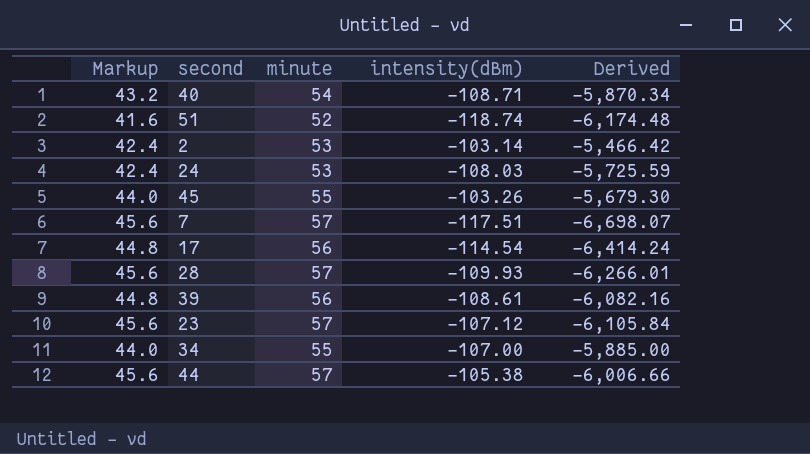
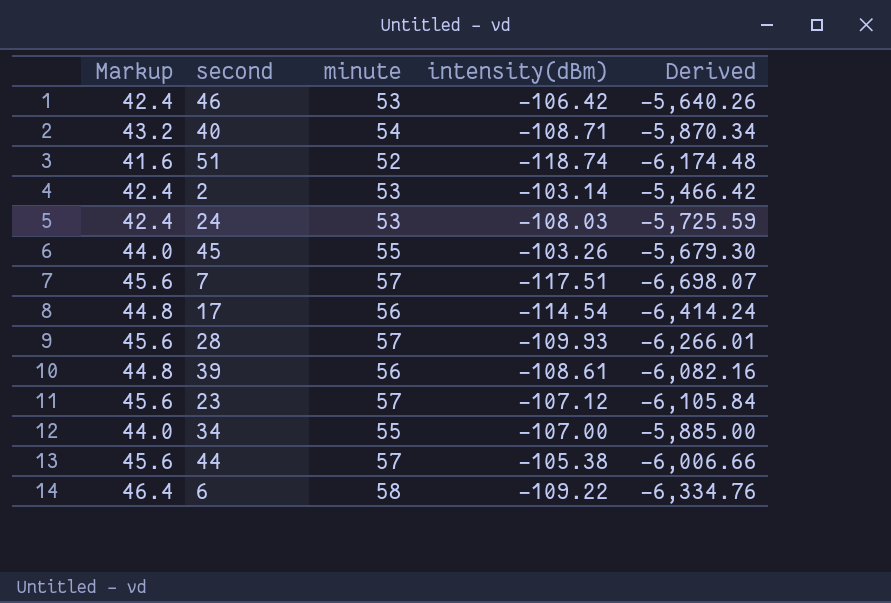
row 46: none -> 42.4 | 53 | -106.42 | -5,640.26
row 6: none -> 46.4 | 58 | -109.22 | -6,334.76

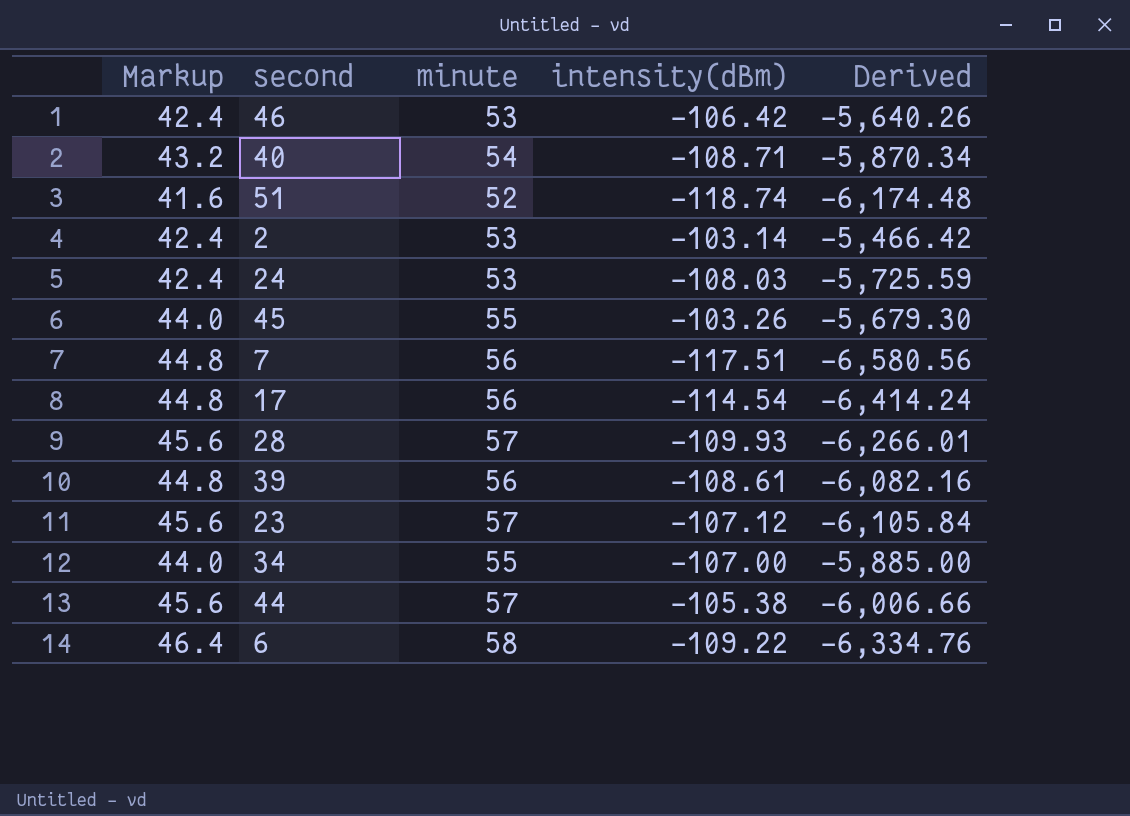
7 | Markup: 45.6 -> 44.8
7 | minute: 57 -> 56
7 | Derived: -6,698.07 -> -6,580.56

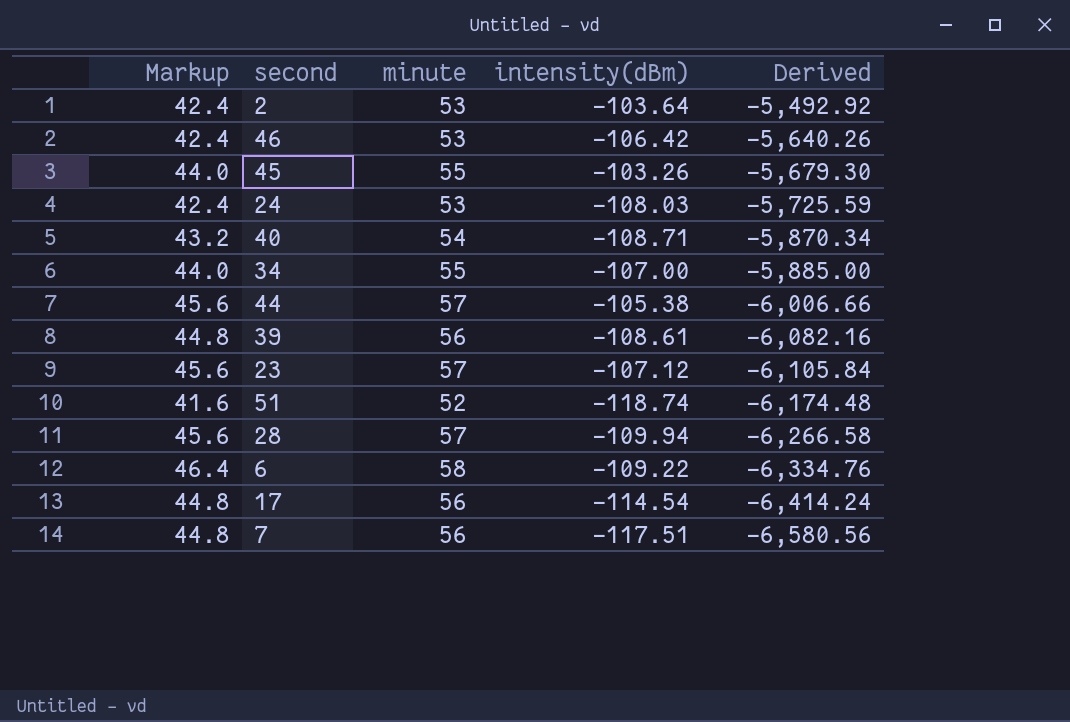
row order: none -> Derived descending
2 | intensity(dBm): -103.14 -> -103.64
2 | Derived: -5,466.42 -> -5,492.92
28 | intensity(dBm): -109.93 -> -109.94
28 | Derived: -6,266.01 -> -6,266.58

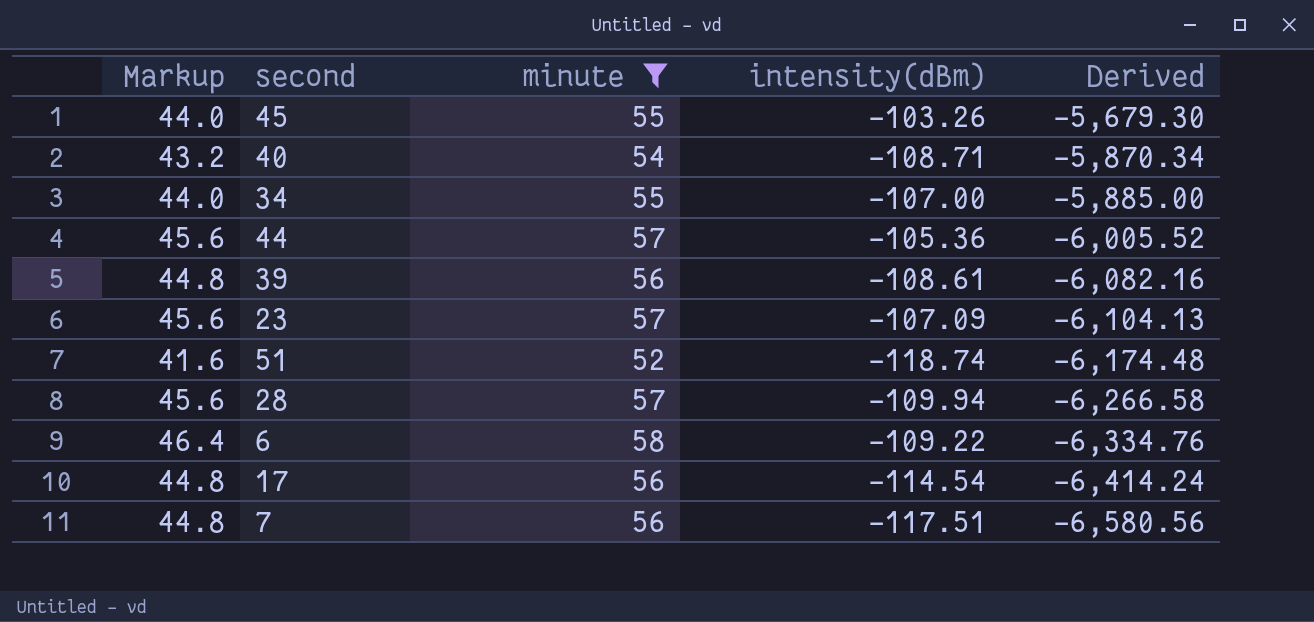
filter: none -> minute != 53
44 | intensity(dBm): -105.38 -> -105.36
44 | Derived: -6,006.66 -> -6,005.52
23 | intensity(dBm): -107.12 -> -107.09
23 | Derived: -6,105.84 -> -6,104.13

